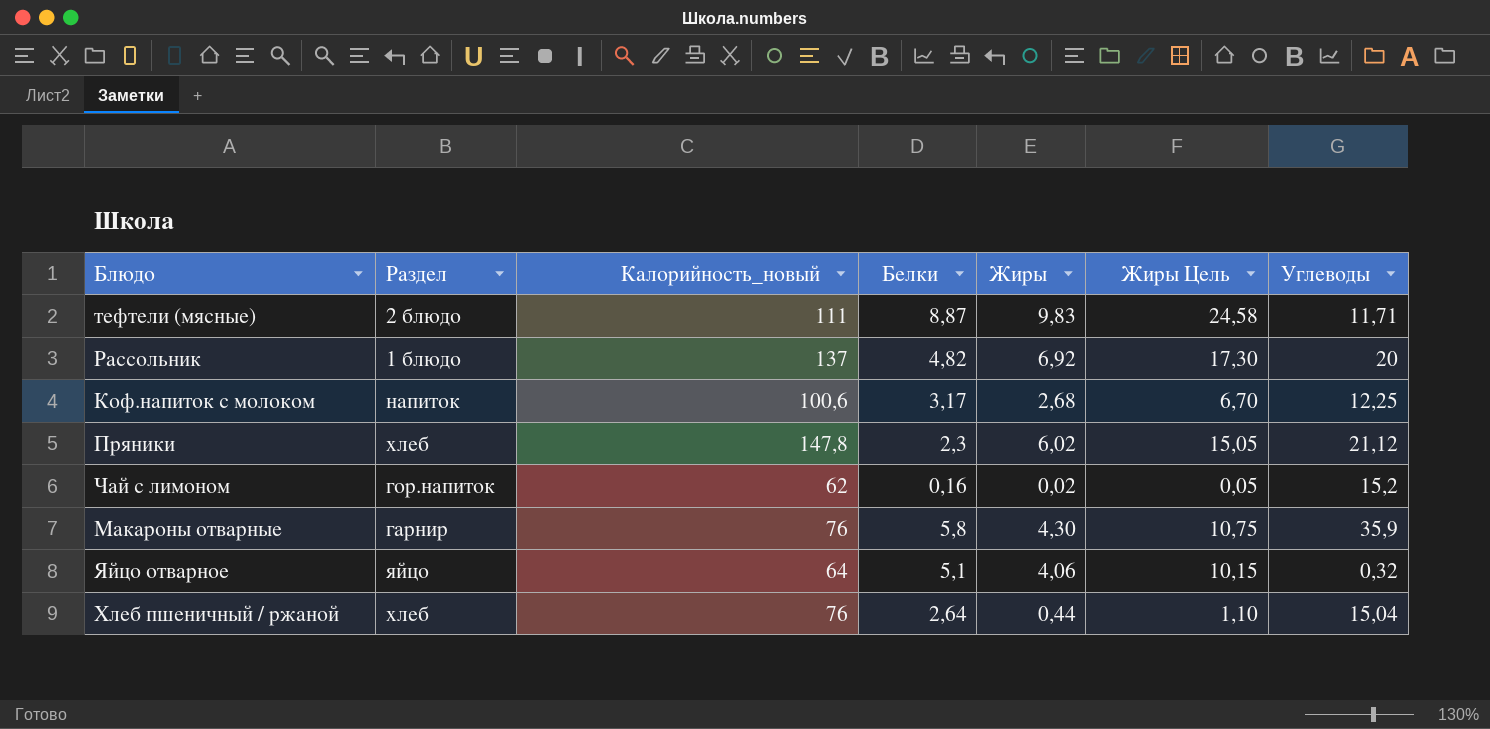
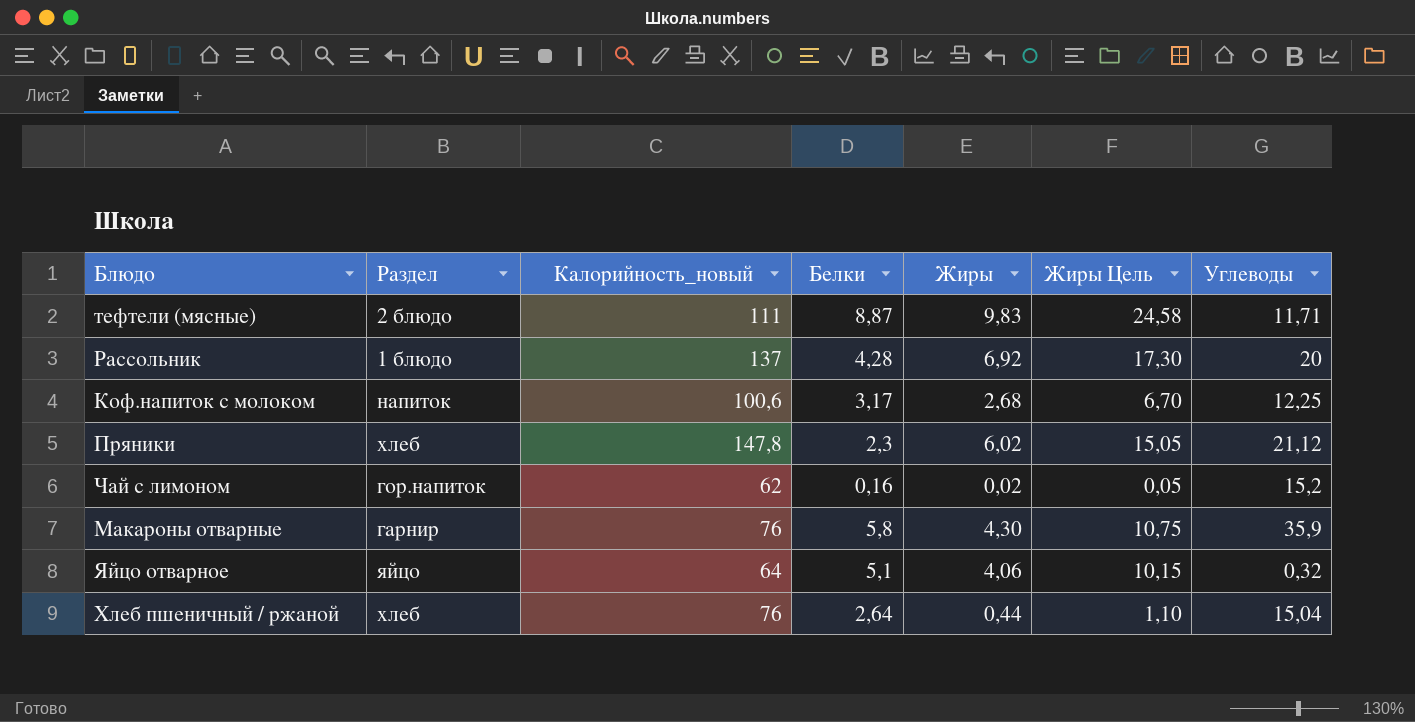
Рассольник | Белки: 4,82 -> 4,28

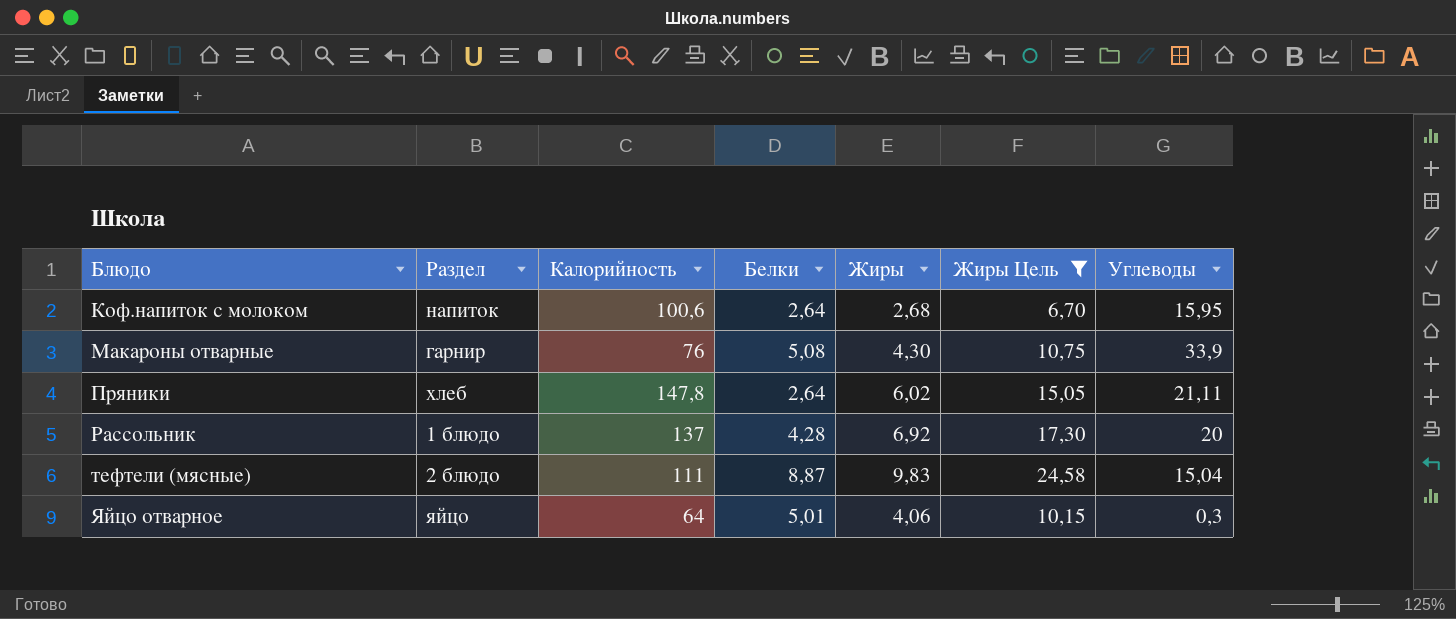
filter: none -> Жиры Цель >= 6,70
row order: none -> Блюдо ascending
column name: Калорийность_новый -> Калорийность
Коф.напиток с молоком | Белки: 3,17 -> 2,64
Коф.напиток с молоком | Углеводы: 12,25 -> 15,95
Макароны отварные | Белки: 5,8 -> 5,08
Макароны отварные | Углеводы: 35,9 -> 33,9
Пряники | Белки: 2,3 -> 2,64
Пряники | Углеводы: 21,12 -> 21,11
тефтели (мясные) | Углеводы: 11,71 -> 15,04
Яйцо отварное | Белки: 5,1 -> 5,01
Яйцо отварное | Углеводы: 0,32 -> 0,3

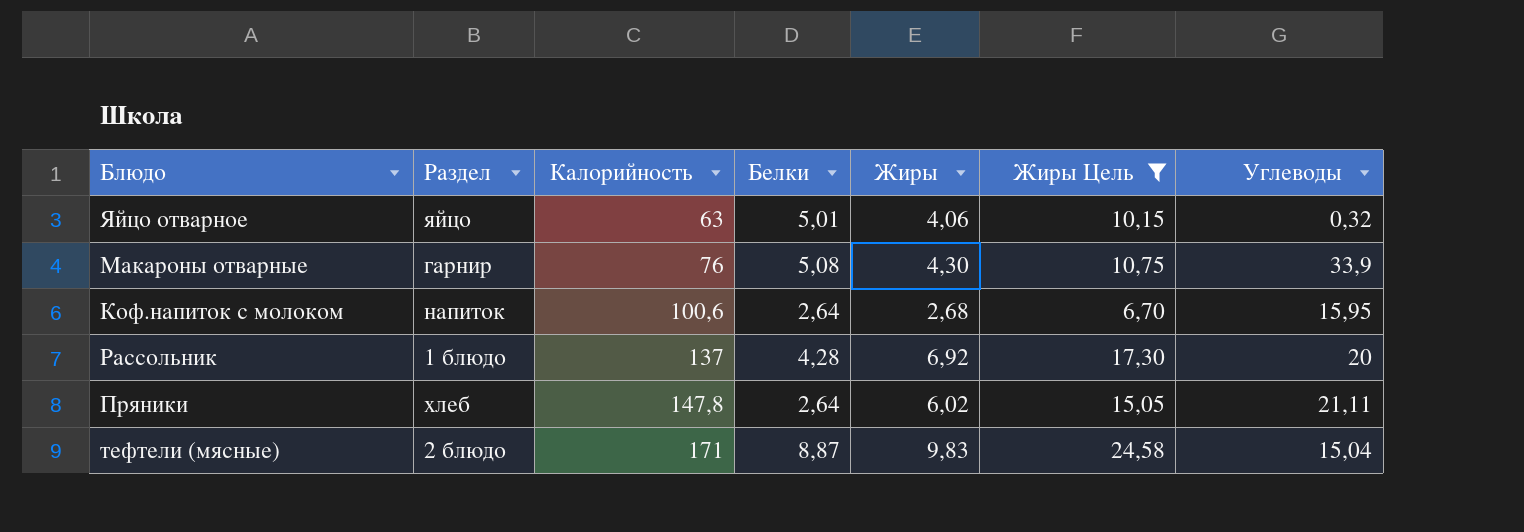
row order: Блюдо ascending -> Калорийность ascending
Яйцо отварное | Калорийность: 64 -> 63
Яйцо отварное | Углеводы: 0,3 -> 0,32
тефтели (мясные) | Калорийность: 111 -> 171

